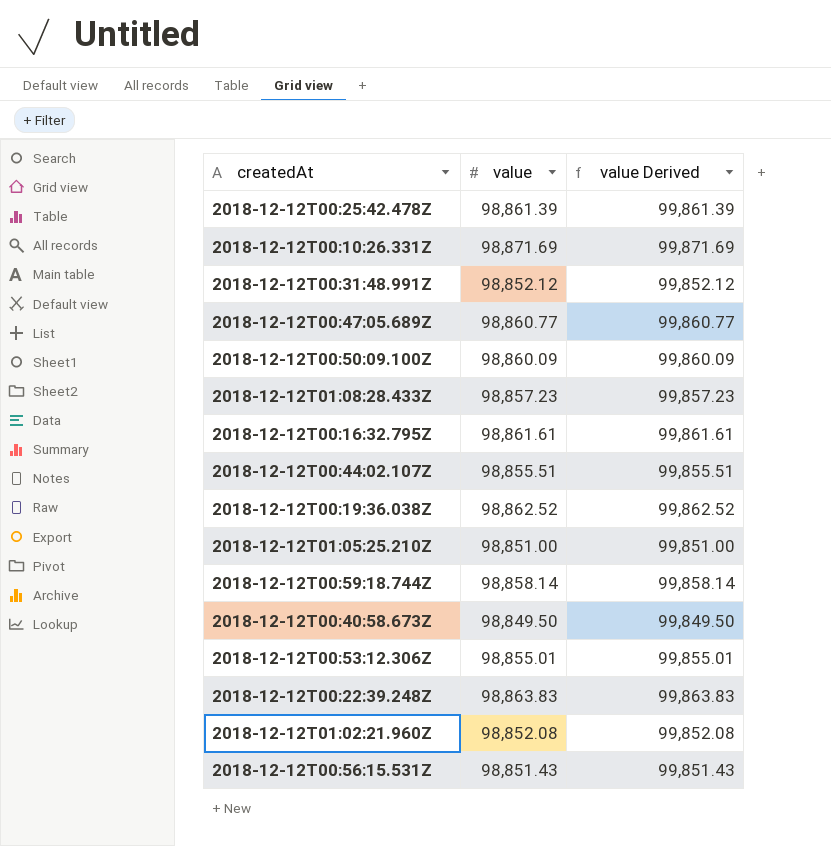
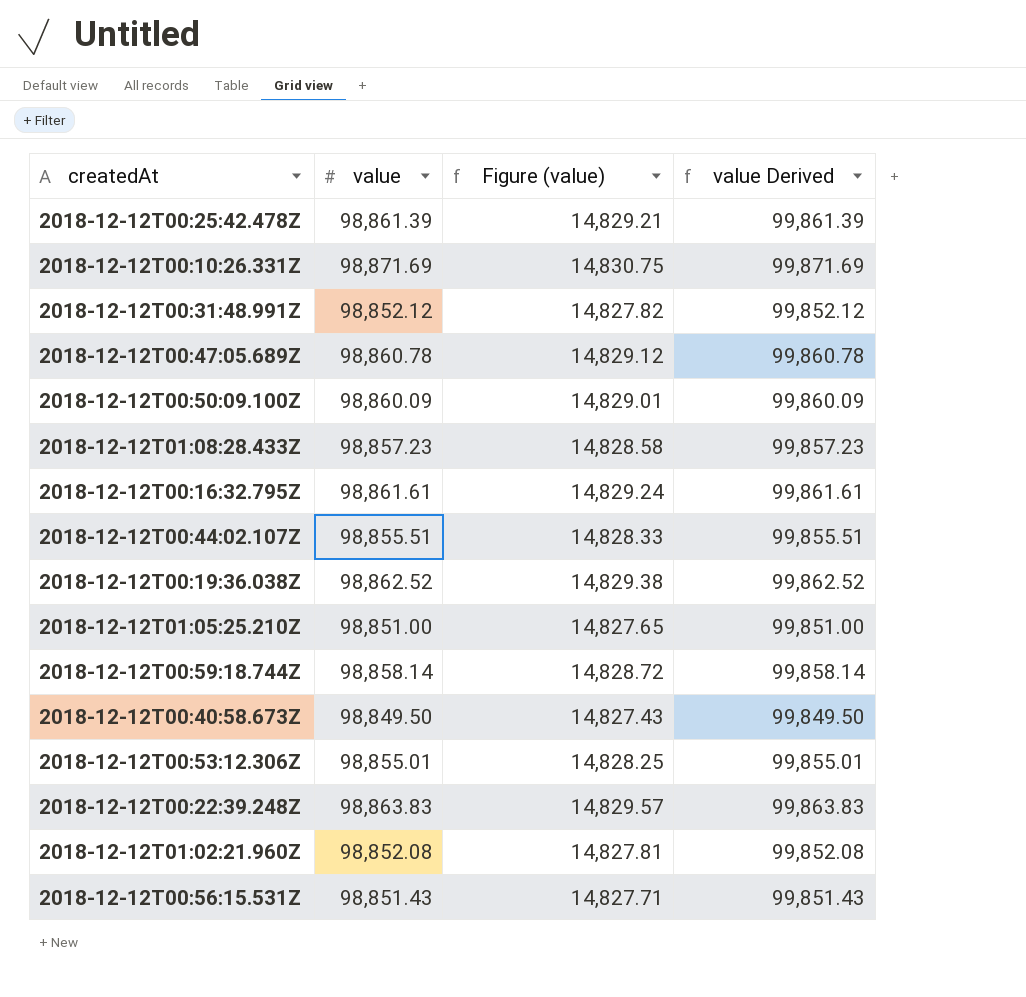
column Figure (value) | formula: none -> [value] * 0.15
2018-12-12T00:47:05.689Z | value: 98,860.77 -> 98,860.78
2018-12-12T00:47:05.689Z | value Derived: 99,860.77 -> 99,860.78

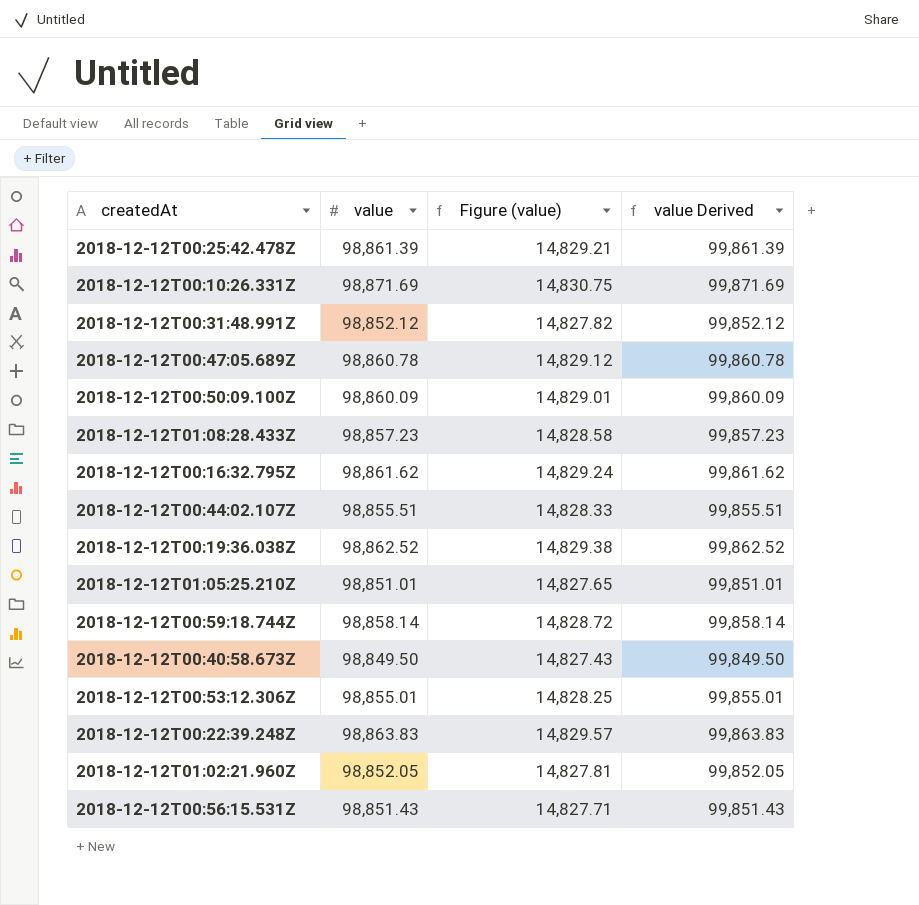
2018-12-12T00:16:32.795Z | value: 98,861.61 -> 98,861.62
2018-12-12T00:16:32.795Z | value Derived: 99,861.61 -> 99,861.62
2018-12-12T01:05:25.210Z | value: 98,851.00 -> 98,851.01
2018-12-12T01:05:25.210Z | value Derived: 99,851.00 -> 99,851.01
2018-12-12T01:02:21.960Z | value: 98,852.08 -> 98,852.05
2018-12-12T01:02:21.960Z | value Derived: 99,852.08 -> 99,852.05

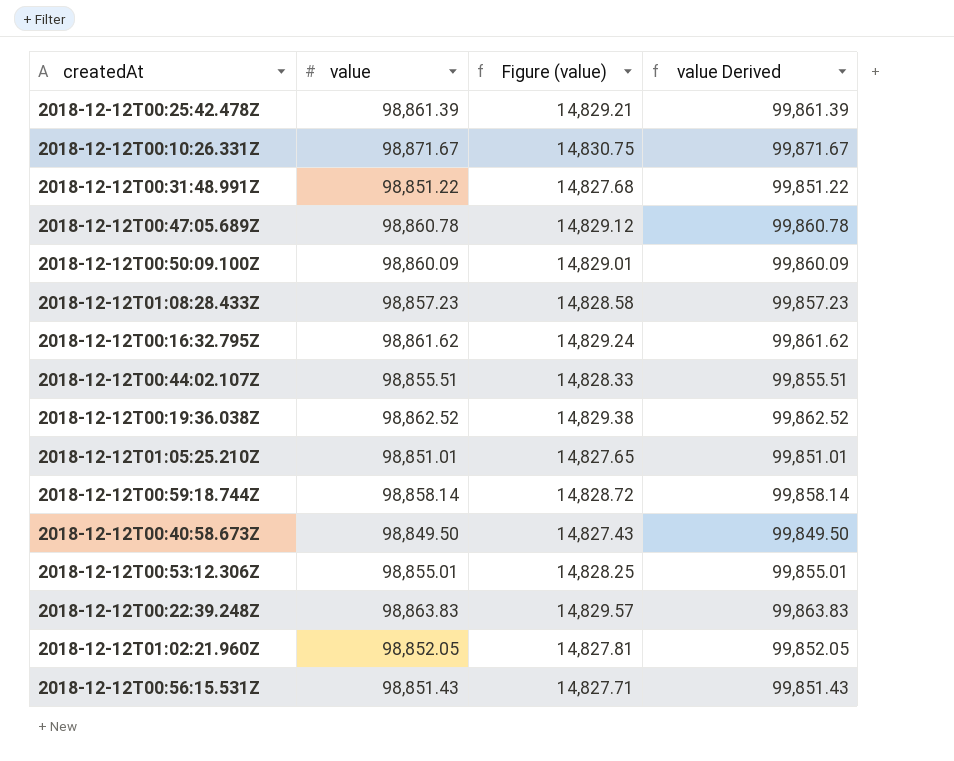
2018-12-12T00:10:26.331Z | value: 98,871.69 -> 98,871.67
2018-12-12T00:10:26.331Z | value Derived: 99,871.69 -> 99,871.67
2018-12-12T00:31:48.991Z | value: 98,852.12 -> 98,851.22
2018-12-12T00:31:48.991Z | Figure (value): 14,827.82 -> 14,827.68
2018-12-12T00:31:48.991Z | value Derived: 99,852.12 -> 99,851.22

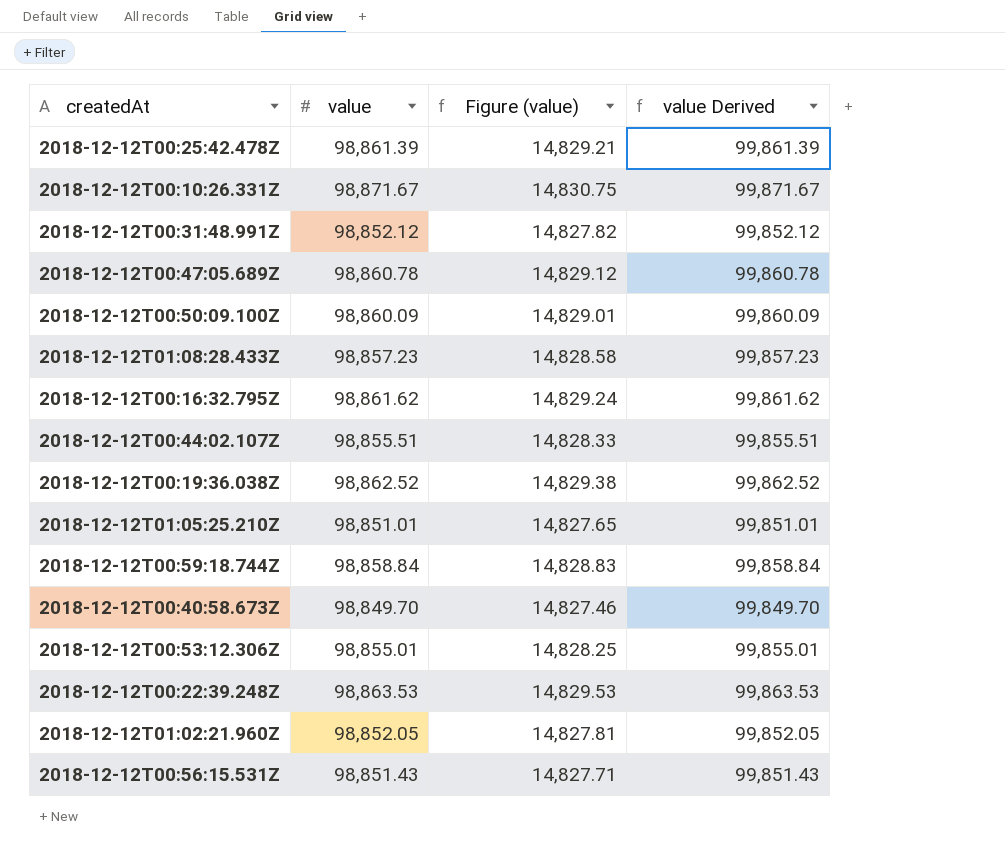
2018-12-12T00:31:48.991Z | value: 98,851.22 -> 98,852.12
2018-12-12T00:31:48.991Z | Figure (value): 14,827.68 -> 14,827.82
2018-12-12T00:31:48.991Z | value Derived: 99,851.22 -> 99,852.12
2018-12-12T00:59:18.744Z | value: 98,858.14 -> 98,858.84
2018-12-12T00:59:18.744Z | Figure (value): 14,828.72 -> 14,828.83
2018-12-12T00:59:18.744Z | value Derived: 99,858.14 -> 99,858.84
2018-12-12T00:40:58.673Z | value: 98,849.50 -> 98,849.70
2018-12-12T00:40:58.673Z | Figure (value): 14,827.43 -> 14,827.46
2018-12-12T00:40:58.673Z | value Derived: 99,849.50 -> 99,849.70
2018-12-12T00:22:39.248Z | value: 98,863.83 -> 98,863.53
2018-12-12T00:22:39.248Z | Figure (value): 14,829.57 -> 14,829.53
2018-12-12T00:22:39.248Z | value Derived: 99,863.83 -> 99,863.53

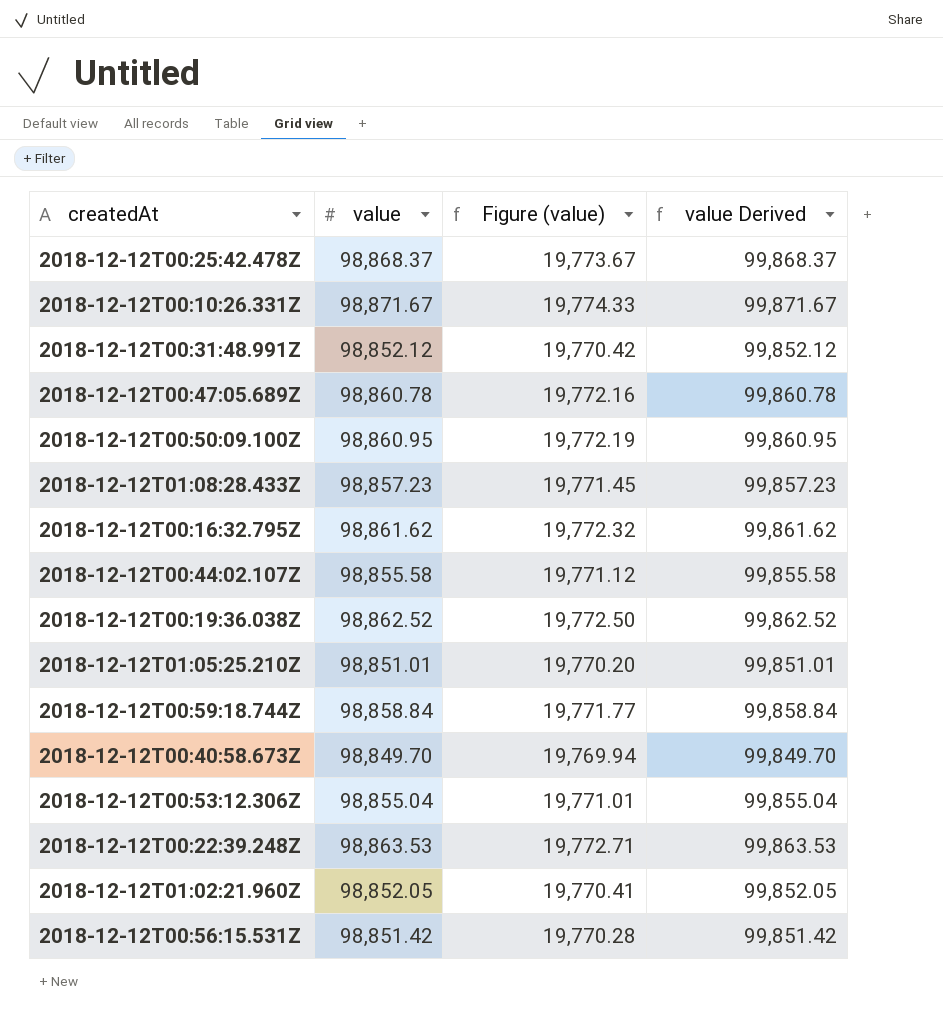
column Figure (value) | formula: [value] * 0.15 -> [value] * 0.2
2018-12-12T00:25:42.478Z | value: 98,861.39 -> 98,868.37
2018-12-12T00:25:42.478Z | value Derived: 99,861.39 -> 99,868.37
2018-12-12T00:50:09.100Z | value: 98,860.09 -> 98,860.95
2018-12-12T00:50:09.100Z | value Derived: 99,860.09 -> 99,860.95
2018-12-12T00:44:02.107Z | value: 98,855.51 -> 98,855.58
2018-12-12T00:44:02.107Z | value Derived: 99,855.51 -> 99,855.58
2018-12-12T00:53:12.306Z | value: 98,855.01 -> 98,855.04
2018-12-12T00:53:12.306Z | value Derived: 99,855.01 -> 99,855.04
2018-12-12T00:56:15.531Z | value: 98,851.43 -> 98,851.42
2018-12-12T00:56:15.531Z | value Derived: 99,851.43 -> 99,851.42

